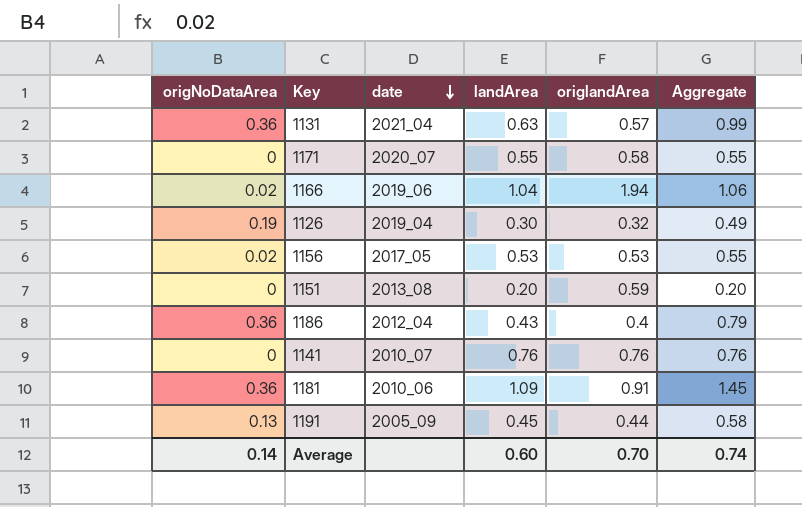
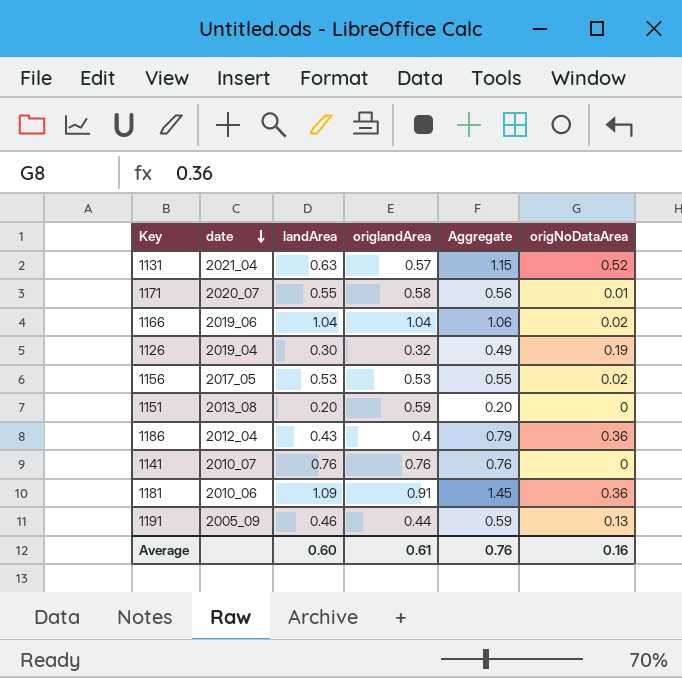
column origNoDataArea | position: 1 -> 6
1131 | Aggregate: 0.99 -> 1.15
1131 | origNoDataArea: 0.36 -> 0.52
1171 | Aggregate: 0.55 -> 0.56
1171 | origNoDataArea: 0 -> 0.01
1166 | origlandArea: 1.94 -> 1.04
1191 | landArea: 0.45 -> 0.46
1191 | Aggregate: 0.58 -> 0.59
Average | origlandArea: 0.70 -> 0.61
Average | Aggregate: 0.74 -> 0.76
Average | origNoDataArea: 0.14 -> 0.16

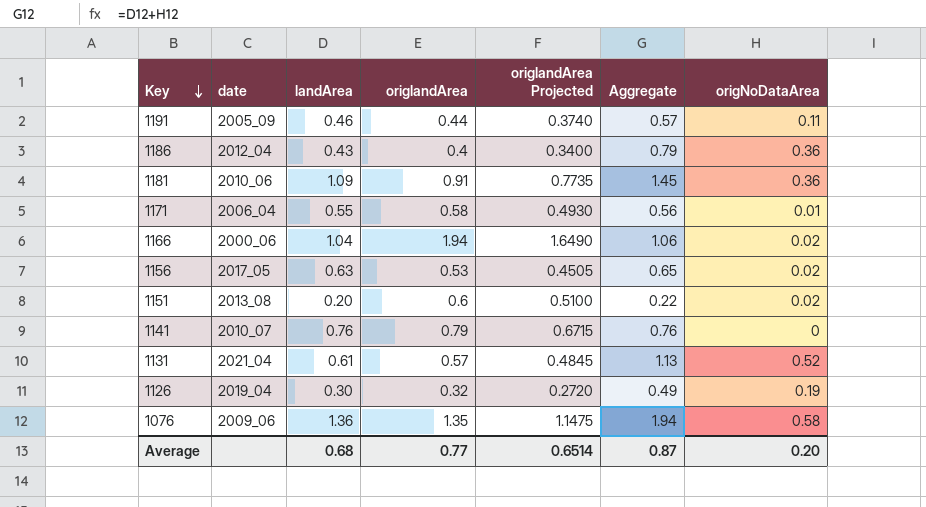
row order: date descending -> Key descending
column origlandArea Projected | formula: none -> [origlandArea] * 0.85
1191 | Aggregate: 0.59 -> 0.57
1191 | origNoDataArea: 0.13 -> 0.11
1171 | date: 2020_07 -> 2006_04
1166 | date: 2019_06 -> 2000_06
1166 | origlandArea: 1.04 -> 1.94
1156 | landArea: 0.53 -> 0.63
1156 | Aggregate: 0.55 -> 0.65
1151 | origlandArea: 0.59 -> 0.6
1151 | Aggregate: 0.20 -> 0.22
1151 | origNoDataArea: 0 -> 0.02
1141 | origlandArea: 0.76 -> 0.79
1131 | landArea: 0.63 -> 0.61
1131 | Aggregate: 1.15 -> 1.13
row 1076: none -> 2009_06 | 1.36 | 1.35 | 1.1475 | 1.94 | 0.58
Average | landArea: 0.60 -> 0.68
Average | origlandArea: 0.61 -> 0.77
Average | Aggregate: 0.76 -> 0.87
Average | origNoDataArea: 0.16 -> 0.20

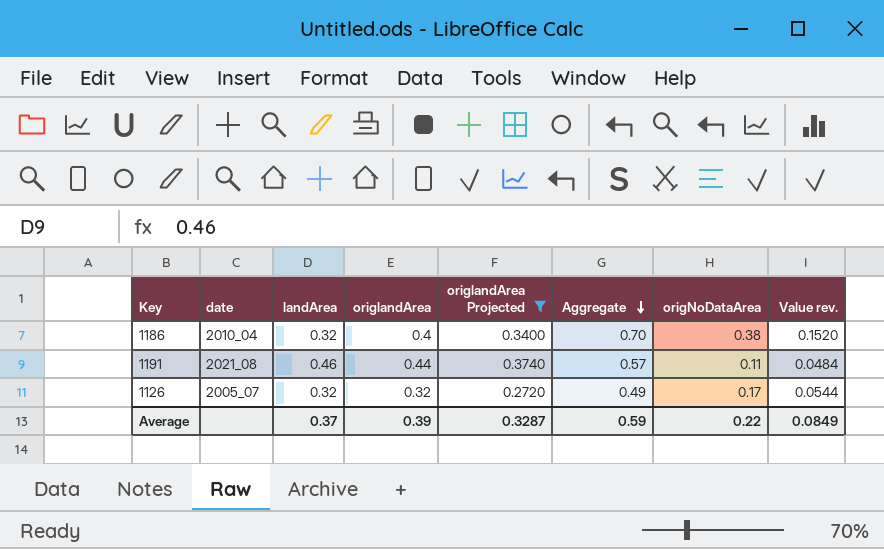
filter: none -> origlandArea Projected <= 0.3740
row order: Key descending -> Aggregate descending
column Value rev. | formula: none -> [origlandArea] * [origNoDataArea]
1186 | date: 2012_04 -> 2010_04
1186 | landArea: 0.43 -> 0.32
1186 | Aggregate: 0.79 -> 0.70
1186 | origNoDataArea: 0.36 -> 0.38
1191 | date: 2005_09 -> 2021_08
1126 | date: 2019_04 -> 2005_07
1126 | landArea: 0.30 -> 0.32
1126 | origNoDataArea: 0.19 -> 0.17
Average | landArea: 0.68 -> 0.37
Average | origlandArea: 0.77 -> 0.39
Average | origlandArea Projected: 0.6514 -> 0.3287
Average | Aggregate: 0.87 -> 0.59
Average | origNoDataArea: 0.20 -> 0.22

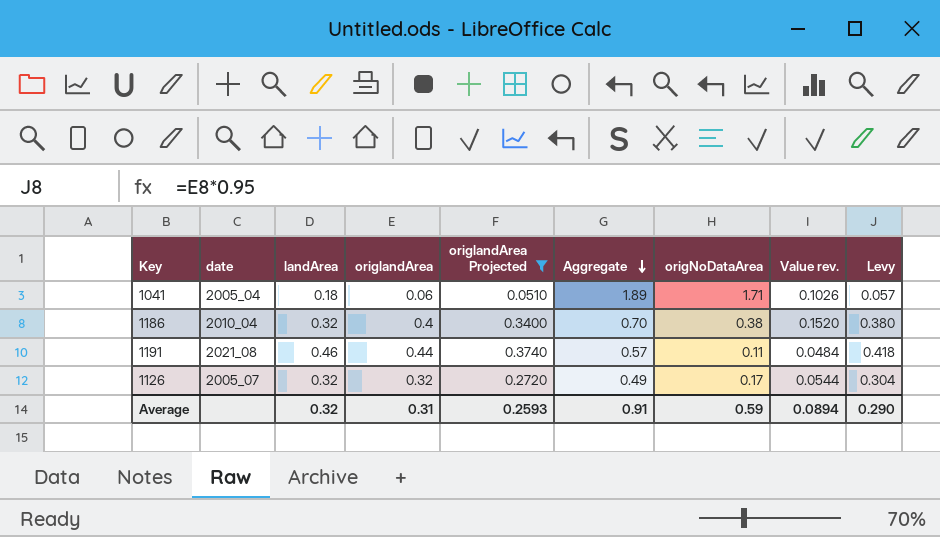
column Levy | formula: none -> [origlandArea] * 0.95
row 1041: none -> 2005_04 | 0.18 | 0.06 | 0.0510 | 1.89 | 1.71 | 0.1026 | 0.057
Average | landArea: 0.37 -> 0.32
Average | origlandArea: 0.39 -> 0.31
Average | origlandArea Projected: 0.3287 -> 0.2593
Average | Aggregate: 0.59 -> 0.91
Average | origNoDataArea: 0.22 -> 0.59
Average | Value rev.: 0.0849 -> 0.0894

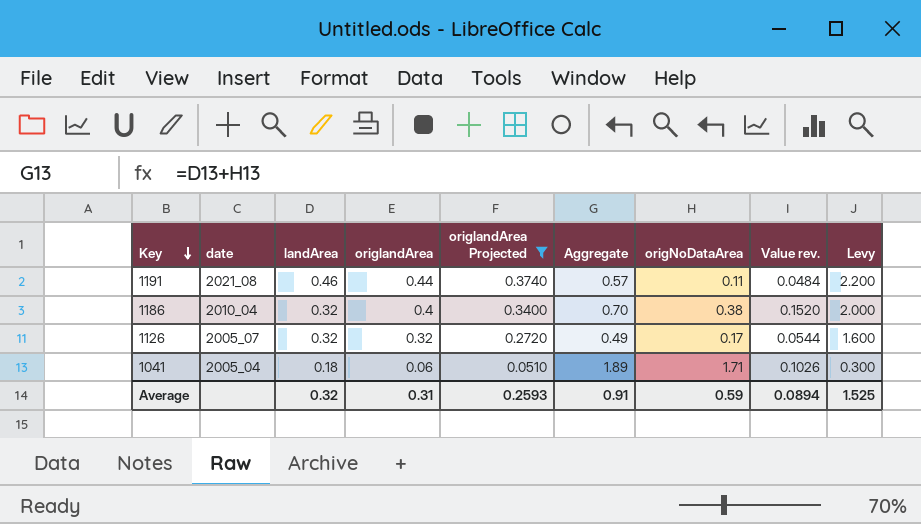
row order: Aggregate descending -> Key descending
column Levy | formula: [origlandArea] * 0.95 -> [origlandArea] * 5
Average | Levy: 0.290 -> 1.525

